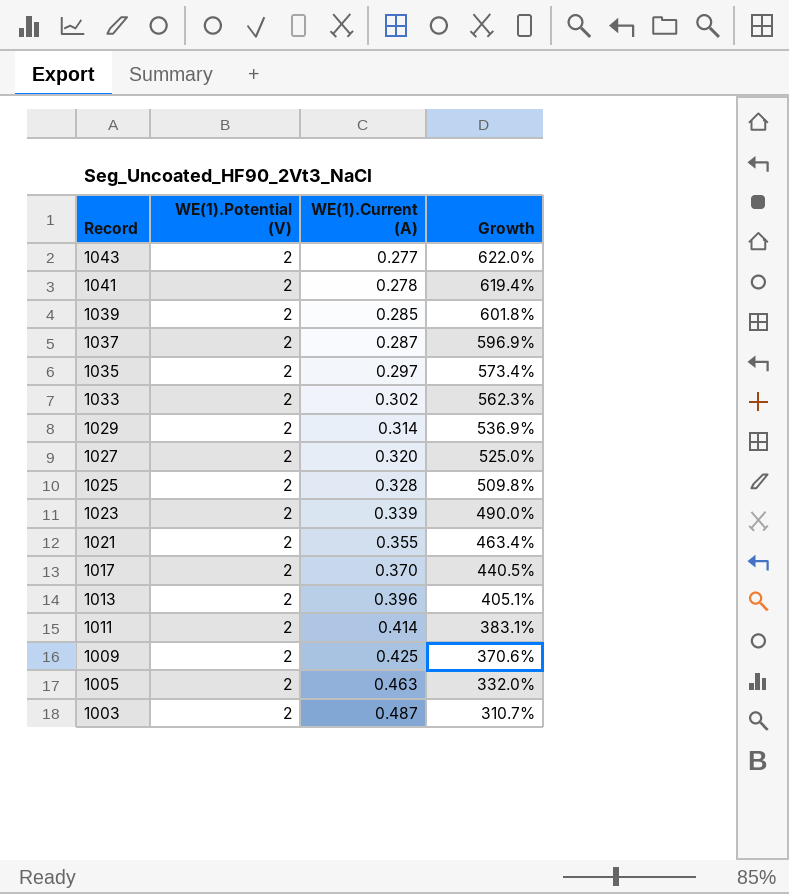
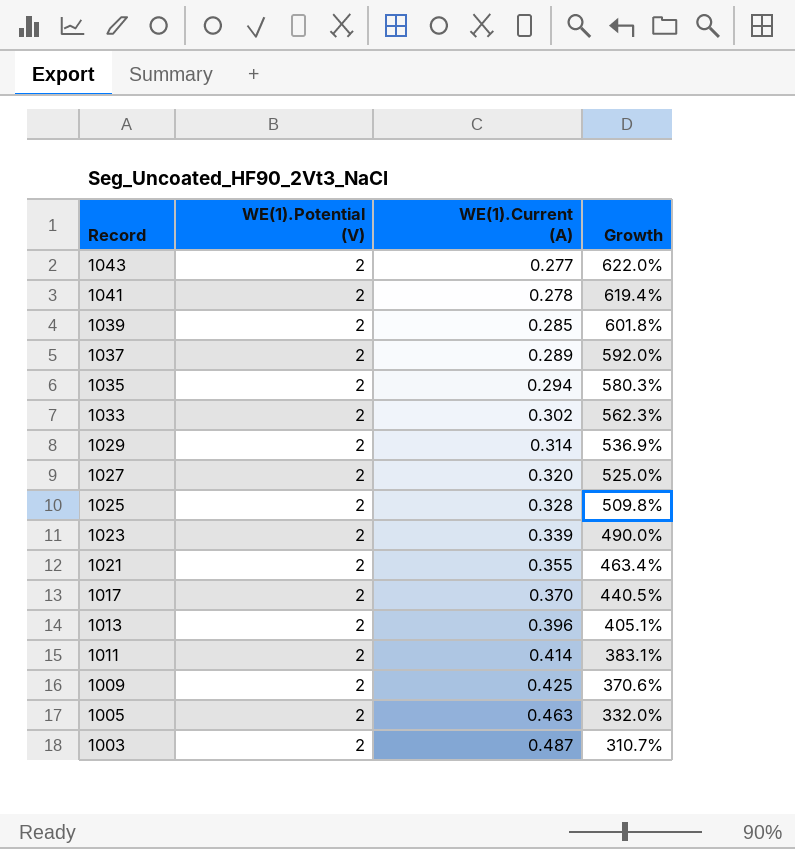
1037 | WE(1).Current (A): 0.287 -> 0.289
1037 | Growth: 596.9% -> 592.0%
1035 | WE(1).Current (A): 0.297 -> 0.294
1035 | Growth: 573.4% -> 580.3%

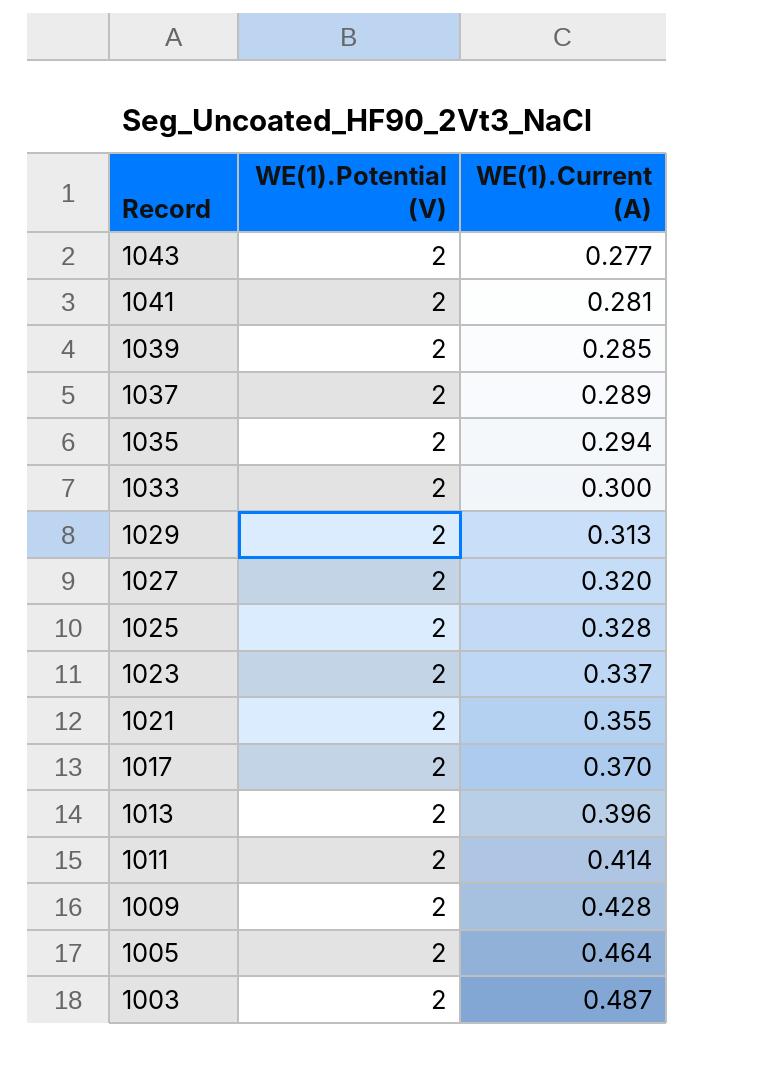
column Growth | formula: ([WE(1).Potential (V)] - [WE(1).Current (A)]) / [WE(1).Current (A)] -> none
1041 | WE(1).Current (A): 0.278 -> 0.281
1033 | WE(1).Current (A): 0.302 -> 0.300
1029 | WE(1).Current (A): 0.314 -> 0.313
1023 | WE(1).Current (A): 0.339 -> 0.337
1009 | WE(1).Current (A): 0.425 -> 0.428
1005 | WE(1).Current (A): 0.463 -> 0.464

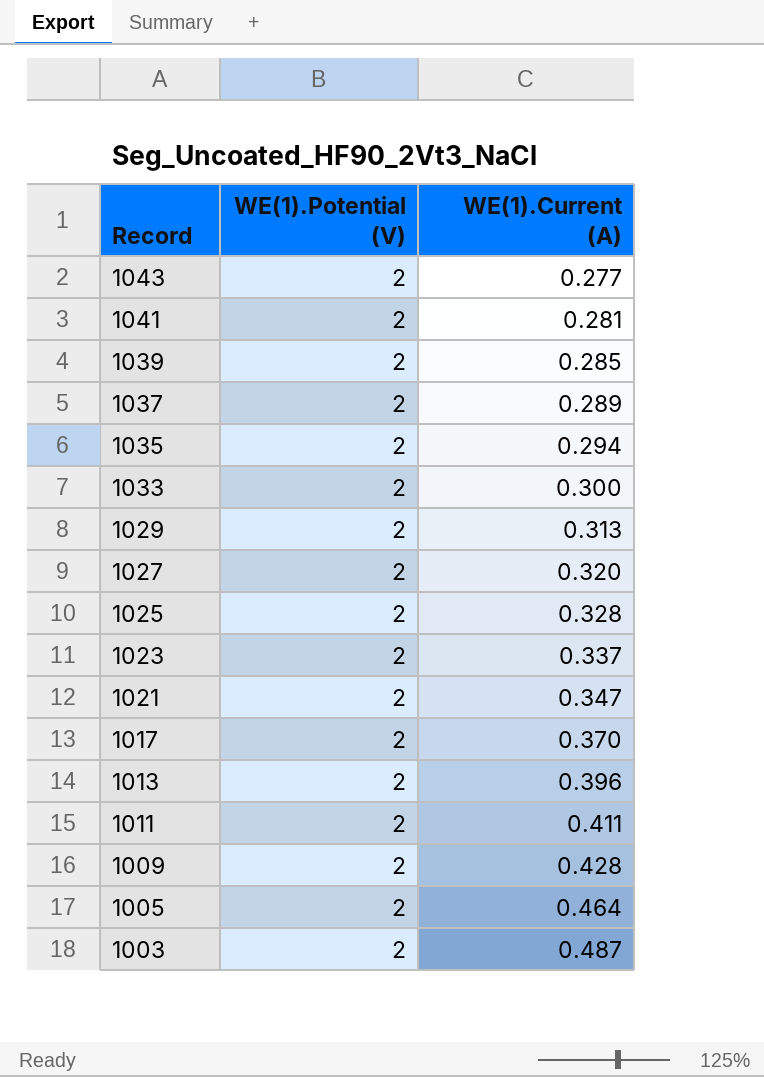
1021 | WE(1).Current (A): 0.355 -> 0.347
1011 | WE(1).Current (A): 0.414 -> 0.411

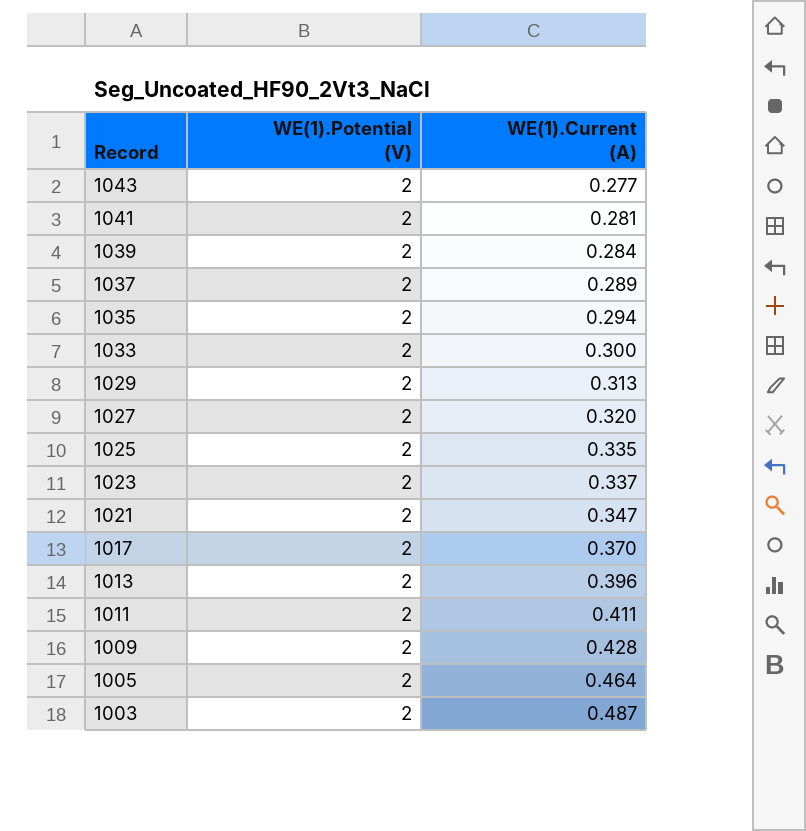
1039 | WE(1).Current (A): 0.285 -> 0.284
1025 | WE(1).Current (A): 0.328 -> 0.335

